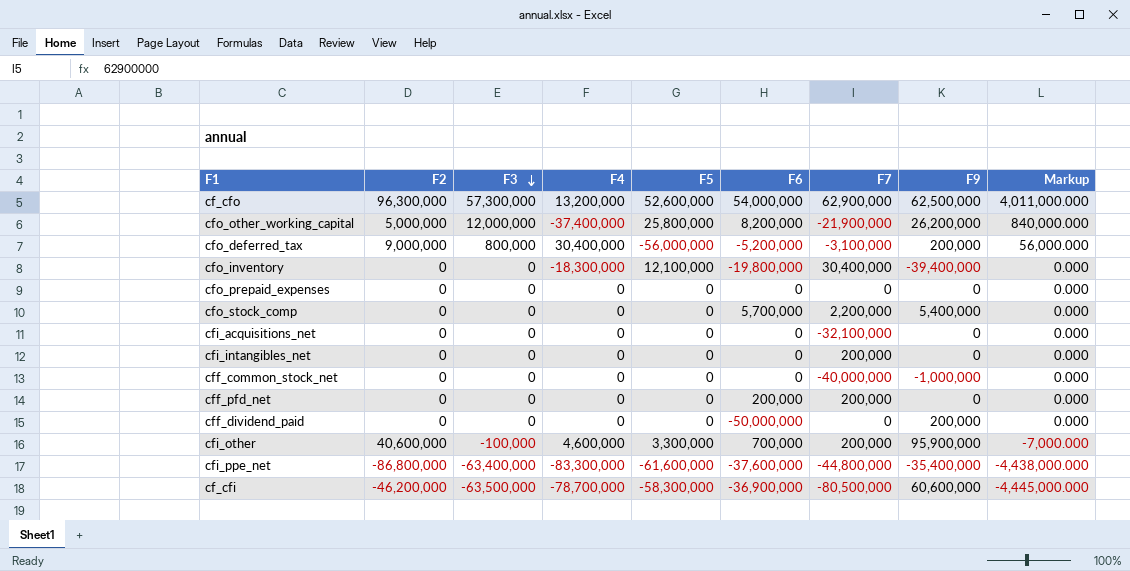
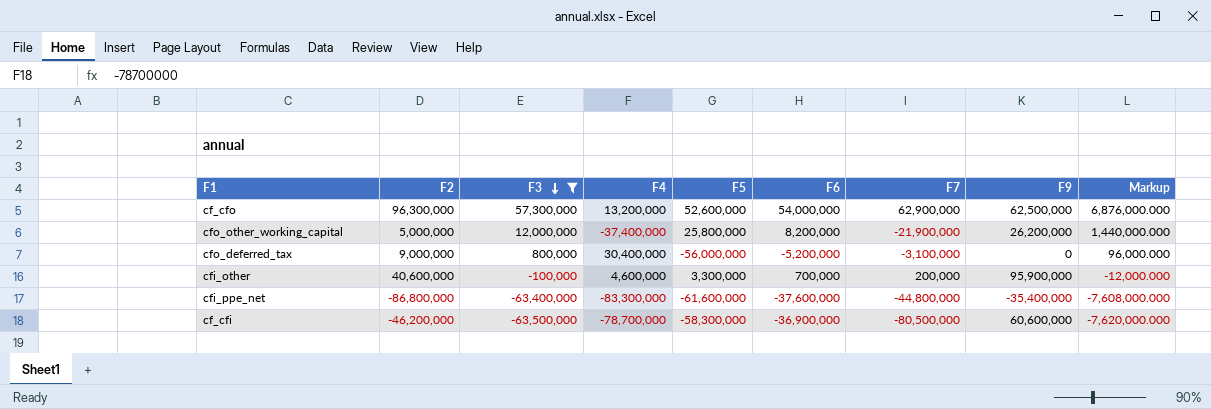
filter: none -> F3 != 0
column Markup | formula: [F3] * 0.07 -> [F3] * 0.12
cfo_deferred_tax | F9: 200,000 -> 0

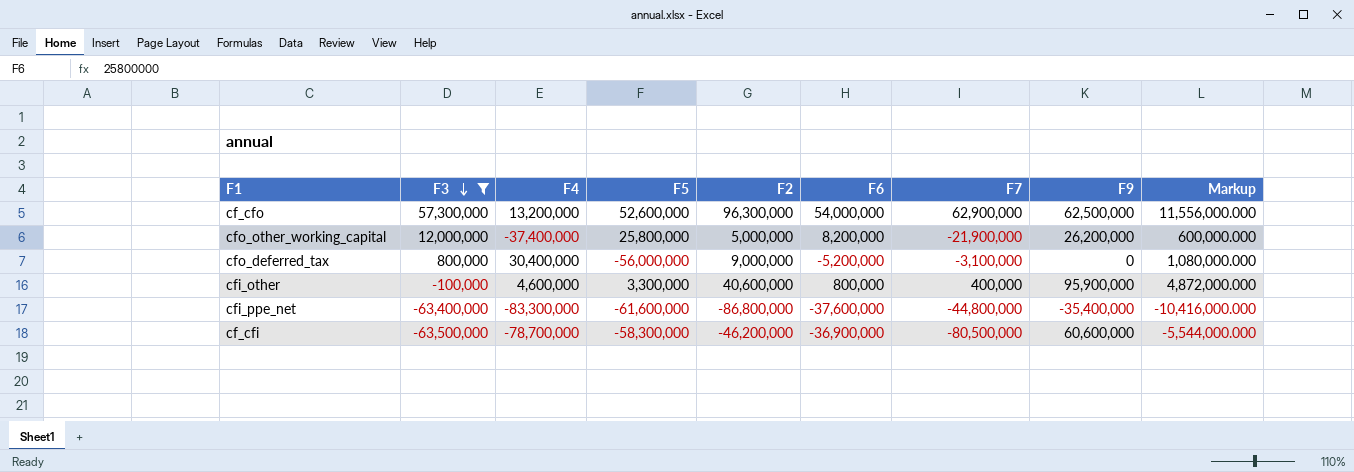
column F2 | position: 2 -> 5
column Markup | formula: [F3] * 0.12 -> [F2] * 0.12
cfi_other | F6: 700,000 -> 800,000
cfi_other | F7: 200,000 -> 400,000

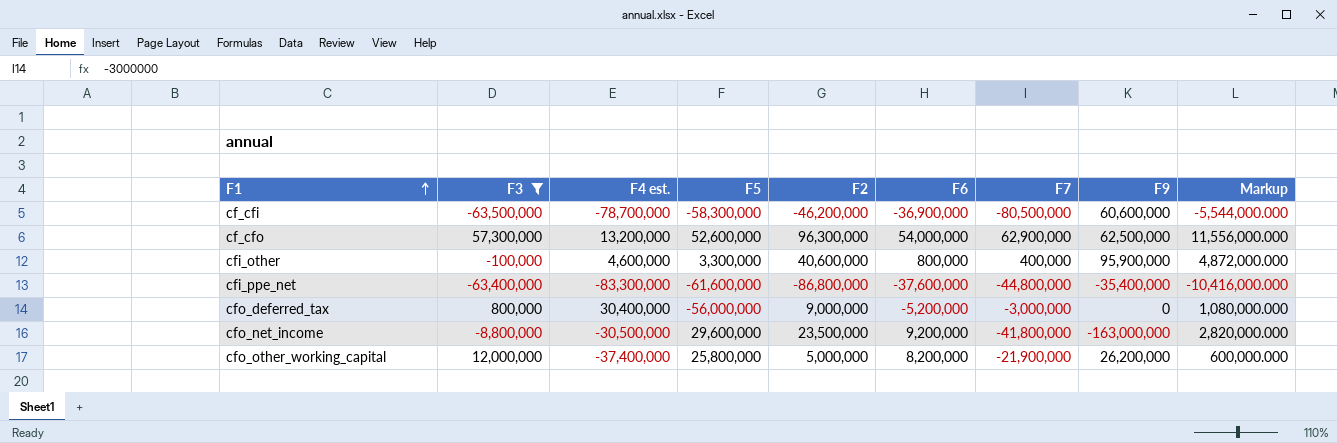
row order: F3 descending -> F1 ascending
column name: F4 -> F4 est.
cfo_deferred_tax | F7: -3,100,000 -> -3,000,000
row cfo_net_income: none -> -8,800,000 | -30,500,000 | 29,600,000 | 23,500,000 | 9,200,000 | -41,800,000 | -163,000,000 | 2,820,000.000

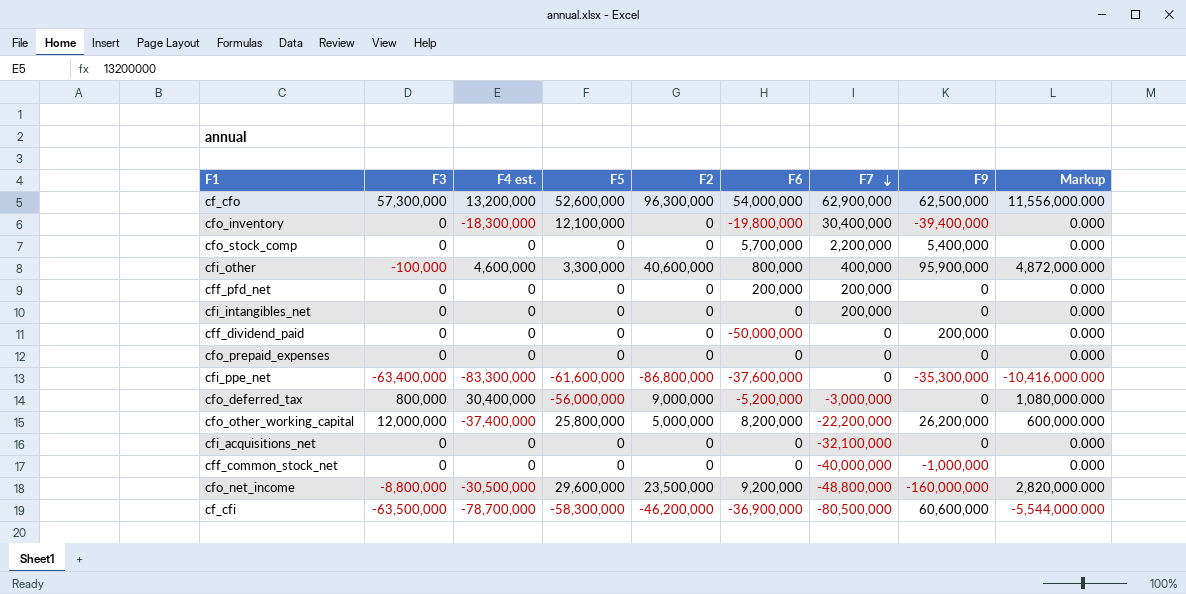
filter: F3 != 0 -> none
row order: F1 ascending -> F7 descending
cfi_ppe_net | F7: -44,800,000 -> 0
cfi_ppe_net | F9: -35,400,000 -> -35,300,000
cfo_other_working_capital | F7: -21,900,000 -> -22,200,000
cfo_net_income | F7: -41,800,000 -> -48,800,000
cfo_net_income | F9: -163,000,000 -> -160,000,000

